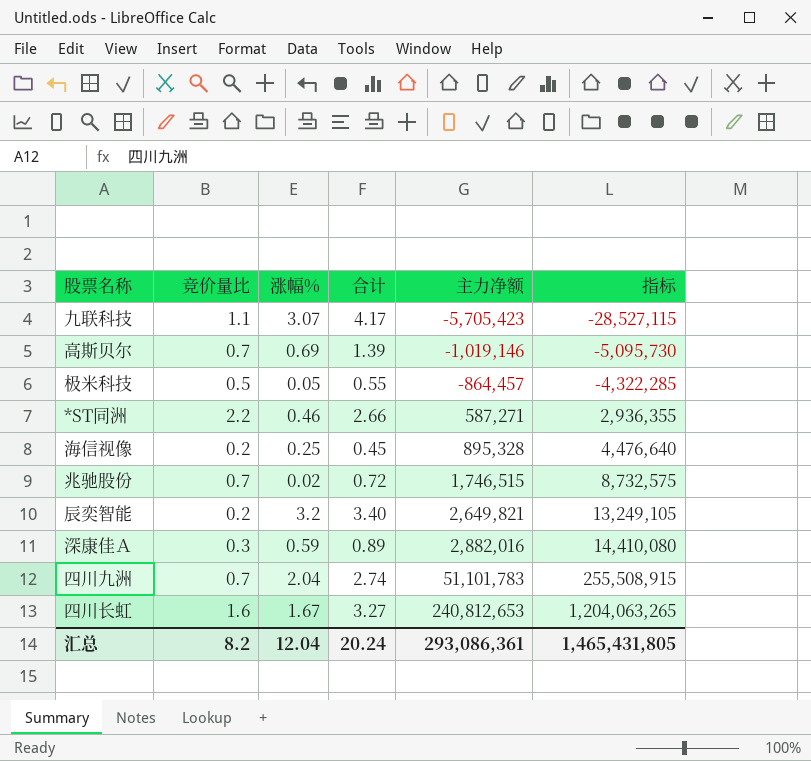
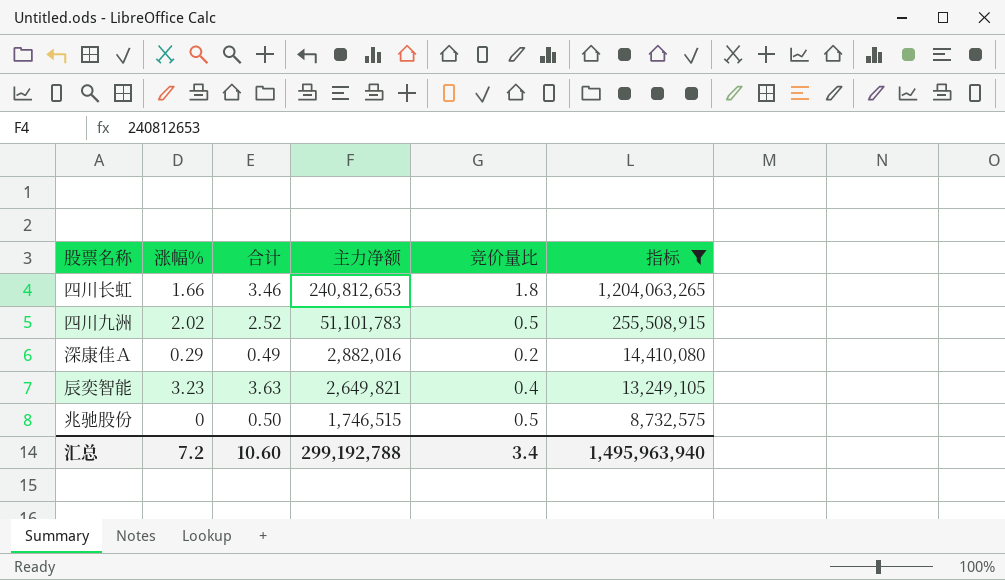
filter: none -> 指标 >= 8,732,575
row order: 主力净额 ascending -> 主力净额 descending
column 竞价量比 | position: 2 -> 5
四川长虹 | 涨幅%: 1.67 -> 1.66
四川长虹 | 合计: 3.27 -> 3.46
四川长虹 | 竞价量比: 1.6 -> 1.8
四川九洲 | 涨幅%: 2.04 -> 2.02
四川九洲 | 合计: 2.74 -> 2.52
四川九洲 | 竞价量比: 0.7 -> 0.5
深康佳Ａ | 涨幅%: 0.59 -> 0.29
深康佳Ａ | 合计: 0.89 -> 0.49
深康佳Ａ | 竞价量比: 0.3 -> 0.2
辰奕智能 | 涨幅%: 3.2 -> 3.23
辰奕智能 | 合计: 3.40 -> 3.63
辰奕智能 | 竞价量比: 0.2 -> 0.4
兆驰股份 | 涨幅%: 0.02 -> 0
兆驰股份 | 合计: 0.72 -> 0.50
兆驰股份 | 竞价量比: 0.7 -> 0.5
汇总 | 涨幅%: 12.04 -> 7.2
汇总 | 合计: 20.24 -> 10.60
汇总 | 主力净额: 293,086,361 -> 299,192,788
汇总 | 竞价量比: 8.2 -> 3.4
汇总 | 指标: 1,465,431,805 -> 1,495,963,940

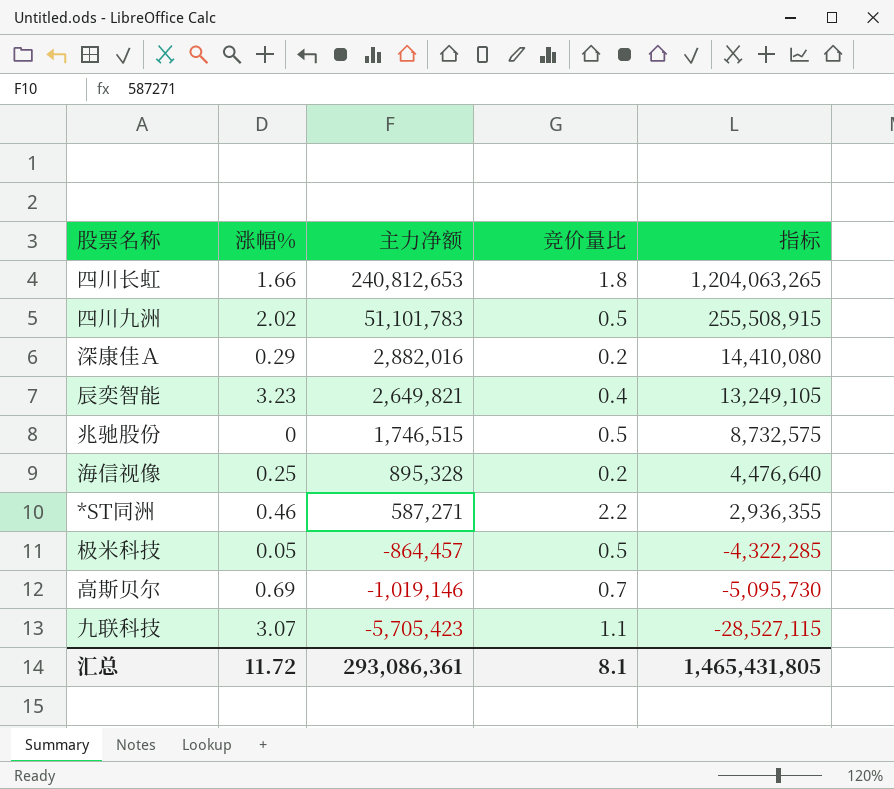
filter: 指标 >= 8,732,575 -> none
column 合计 | formula: [涨幅%] + [竞价量比] -> none
汇总 | 涨幅%: 7.2 -> 11.72
汇总 | 主力净额: 299,192,788 -> 293,086,361
汇总 | 竞价量比: 3.4 -> 8.1
汇总 | 指标: 1,495,963,940 -> 1,465,431,805

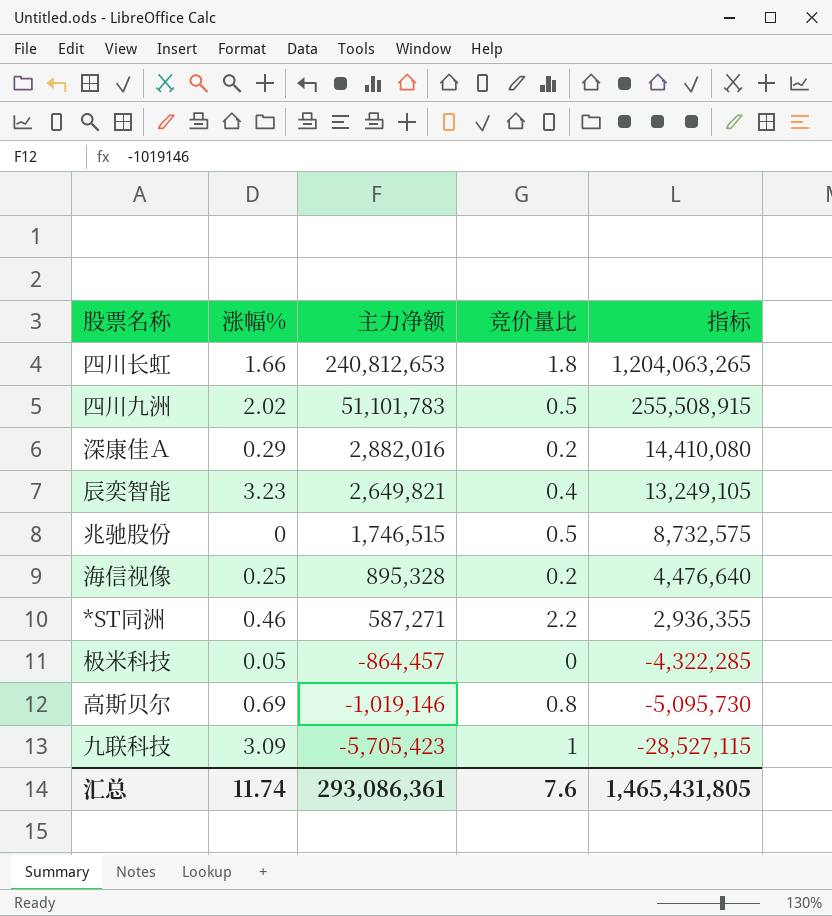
极米科技 | 竞价量比: 0.5 -> 0
高斯贝尔 | 竞价量比: 0.7 -> 0.8
九联科技 | 涨幅%: 3.07 -> 3.09
九联科技 | 竞价量比: 1.1 -> 1
汇总 | 涨幅%: 11.72 -> 11.74
汇总 | 竞价量比: 8.1 -> 7.6

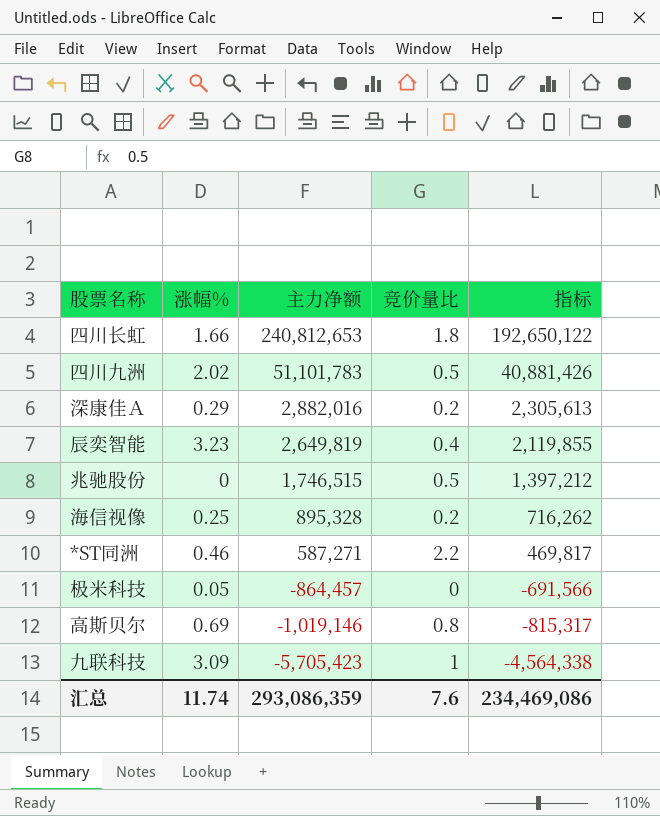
column 指标 | formula: [主力净额] * 5 -> [主力净额] * 0.8
辰奕智能 | 主力净额: 2,649,821 -> 2,649,819
汇总 | 主力净额: 293,086,361 -> 293,086,359
汇总 | 指标: 1,465,431,805 -> 234,469,086

